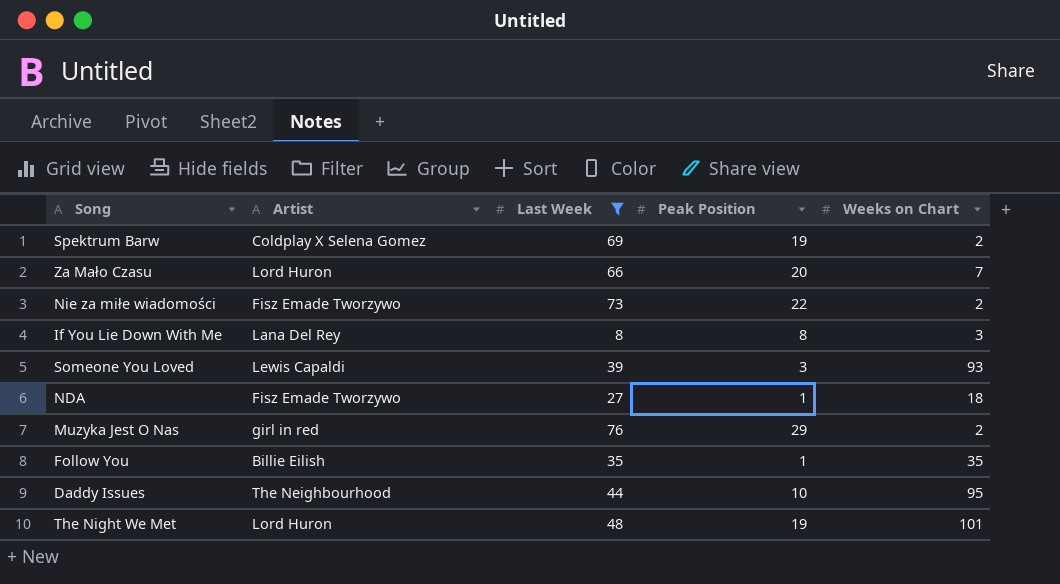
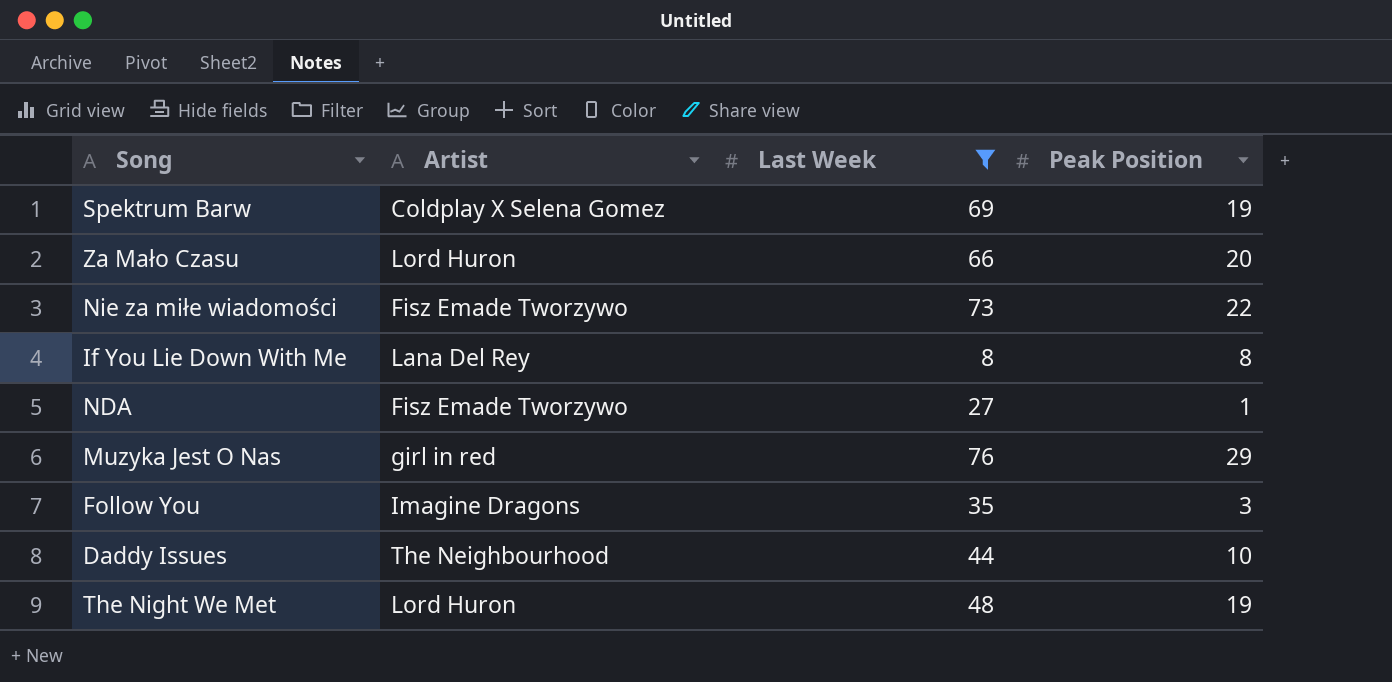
column Weeks on Chart | position: 5 -> none
row Someone You Loved: Lewis Capaldi | 39 | 3 | 93 -> none
Follow You | Artist: Billie Eilish -> Imagine Dragons
Follow You | Peak Position: 1 -> 3

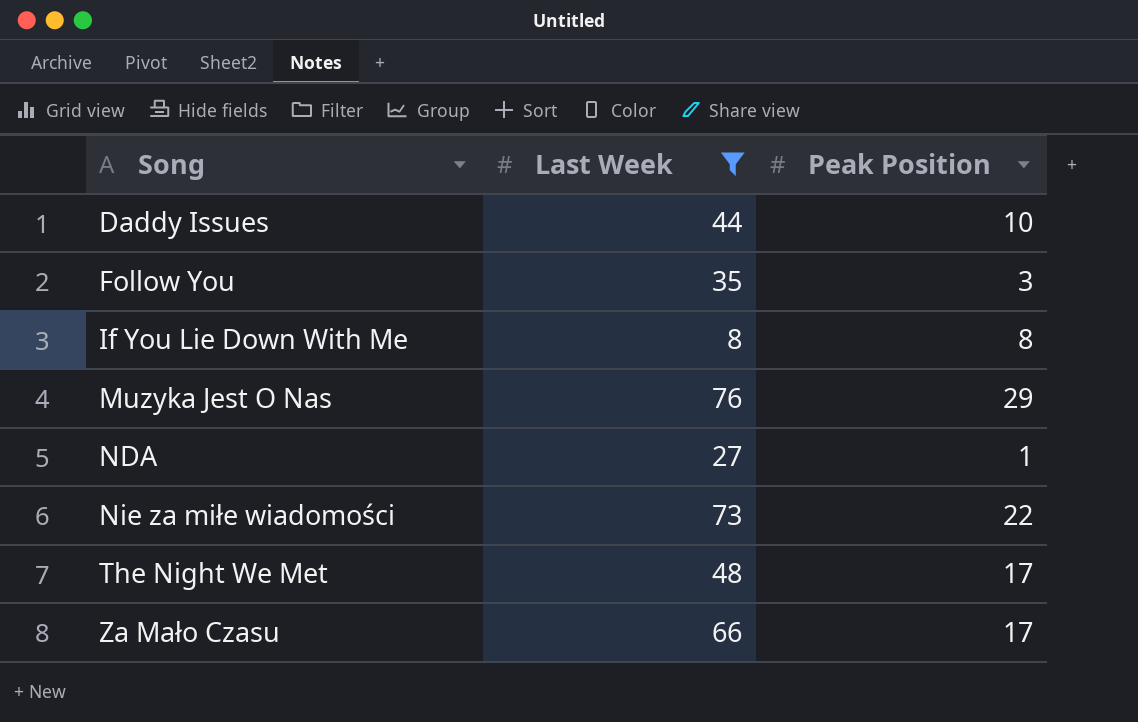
row order: none -> Song ascending
column Artist | position: 2 -> none
row Spektrum Barw: Coldplay X Selena Gomez | 69 | 19 -> none
The Night We Met | Peak Position: 19 -> 17
Za Mało Czasu | Peak Position: 20 -> 17

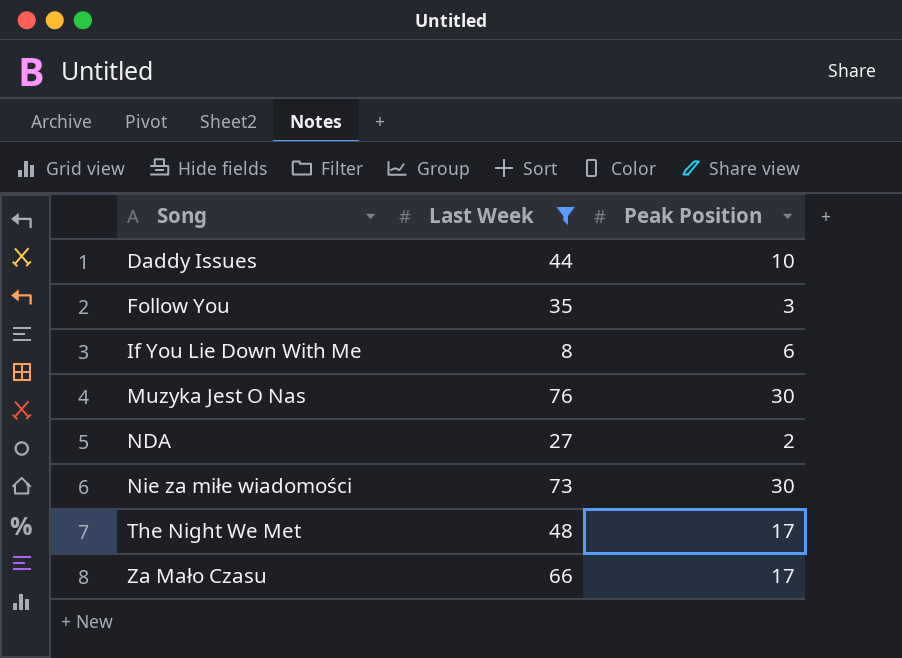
If You Lie Down With Me | Peak Position: 8 -> 6
Muzyka Jest O Nas | Peak Position: 29 -> 30
NDA | Peak Position: 1 -> 2
Nie za miłe wiadomości | Peak Position: 22 -> 30

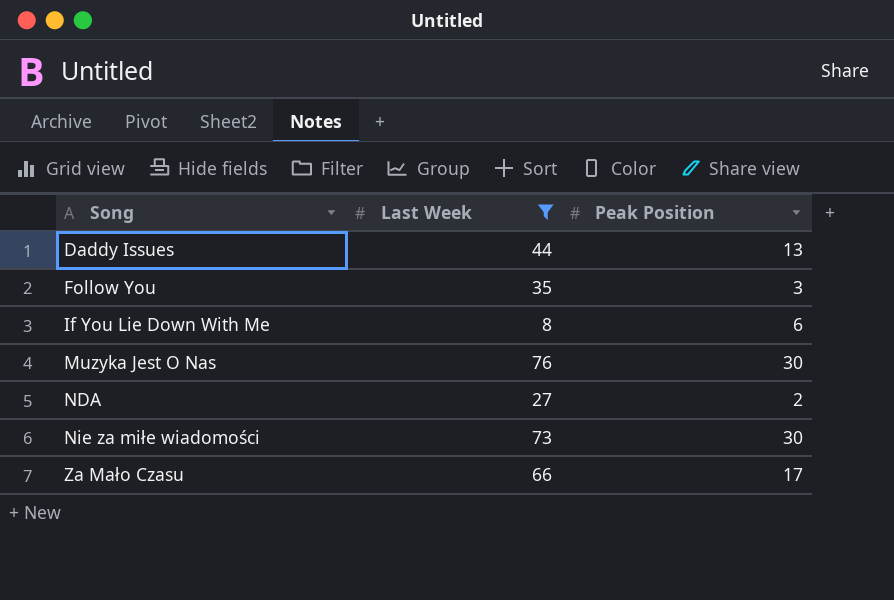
row The Night We Met: 48 | 17 -> none
Daddy Issues | Peak Position: 10 -> 13

